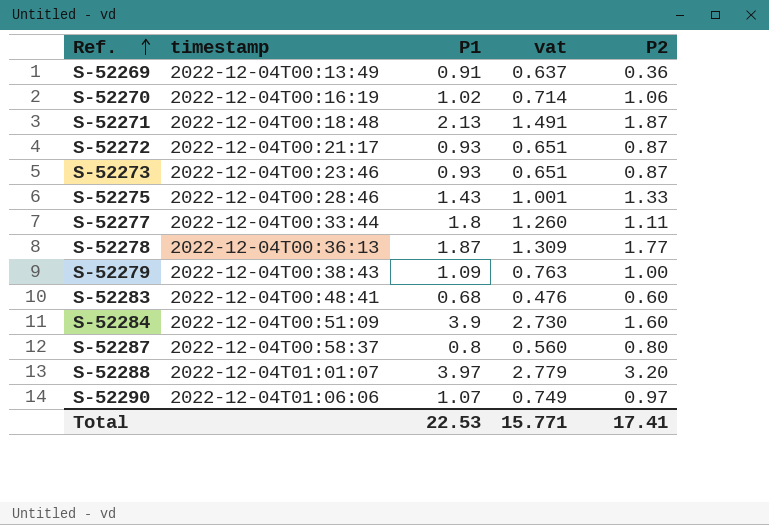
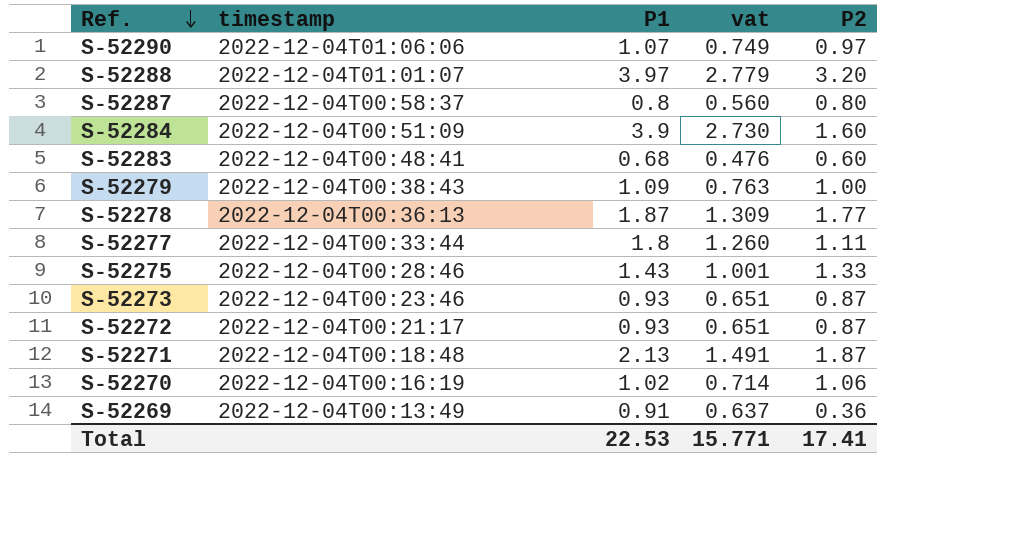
row order: Ref. ascending -> Ref. descending

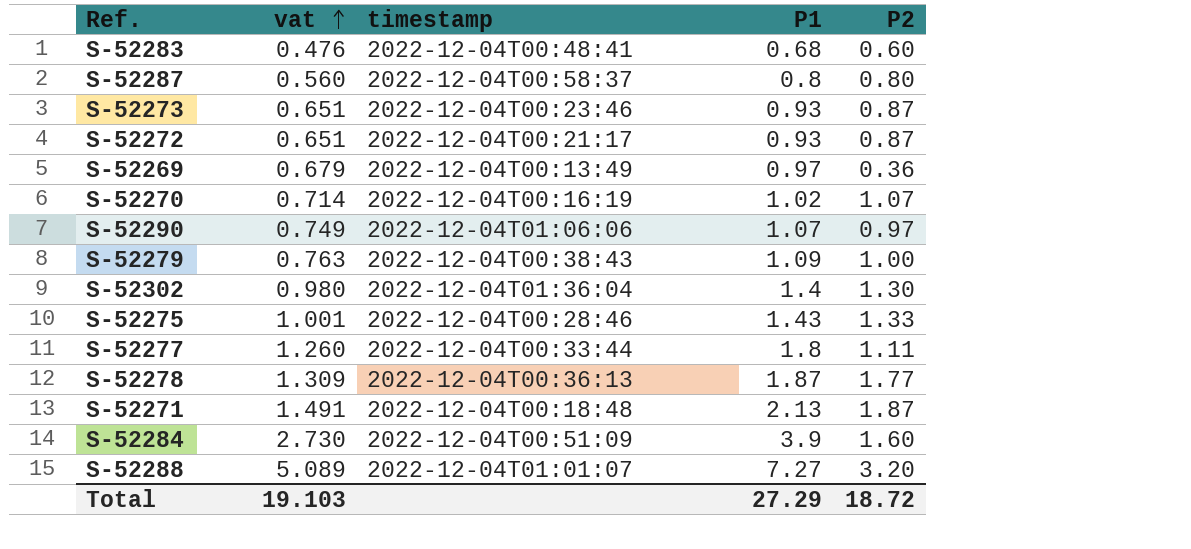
row order: Ref. descending -> vat ascending
column vat | position: 4 -> 2
S-52269 | vat: 0.637 -> 0.679
S-52269 | P1: 0.91 -> 0.97
S-52270 | P2: 1.06 -> 1.07
row S-52302: none -> 0.980 | 2022-12-04T01:36:04 | 1.4 | 1.30
S-52288 | vat: 2.779 -> 5.089
S-52288 | P1: 3.97 -> 7.27
Total | vat: 15.771 -> 19.103
Total | P1: 22.53 -> 27.29
Total | P2: 17.41 -> 18.72

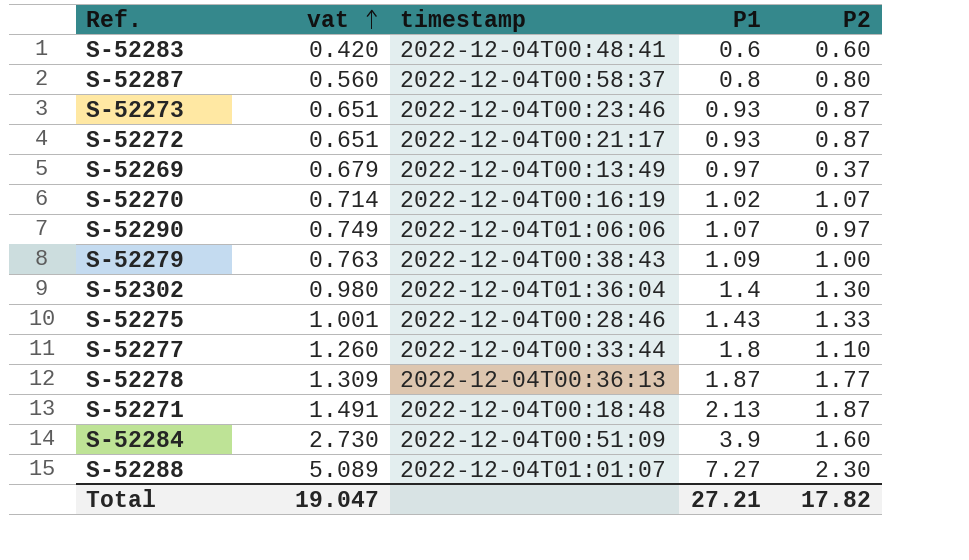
S-52283 | vat: 0.476 -> 0.420
S-52283 | P1: 0.68 -> 0.6
S-52269 | P2: 0.36 -> 0.37
S-52277 | P2: 1.11 -> 1.10
S-52288 | P2: 3.20 -> 2.30
Total | vat: 19.103 -> 19.047
Total | P1: 27.29 -> 27.21
Total | P2: 18.72 -> 17.82

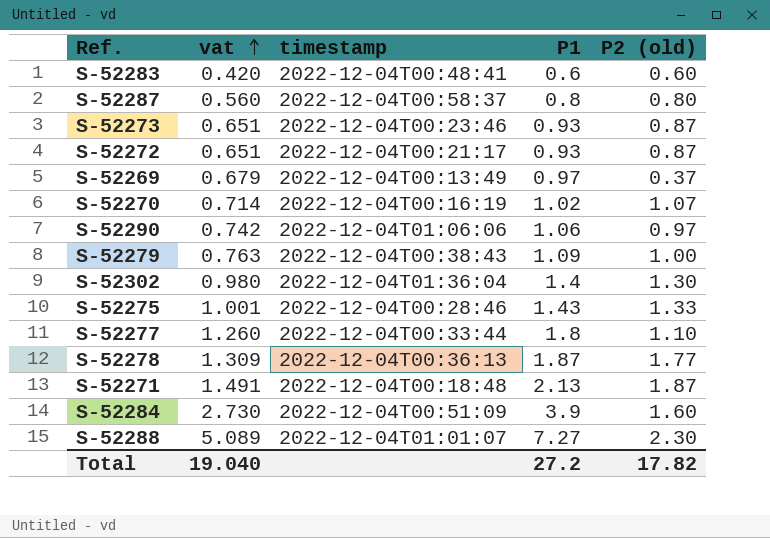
column name: P2 -> P2 (old)
S-52290 | vat: 0.749 -> 0.742
S-52290 | P1: 1.07 -> 1.06
Total | vat: 19.047 -> 19.040
Total | P1: 27.21 -> 27.2

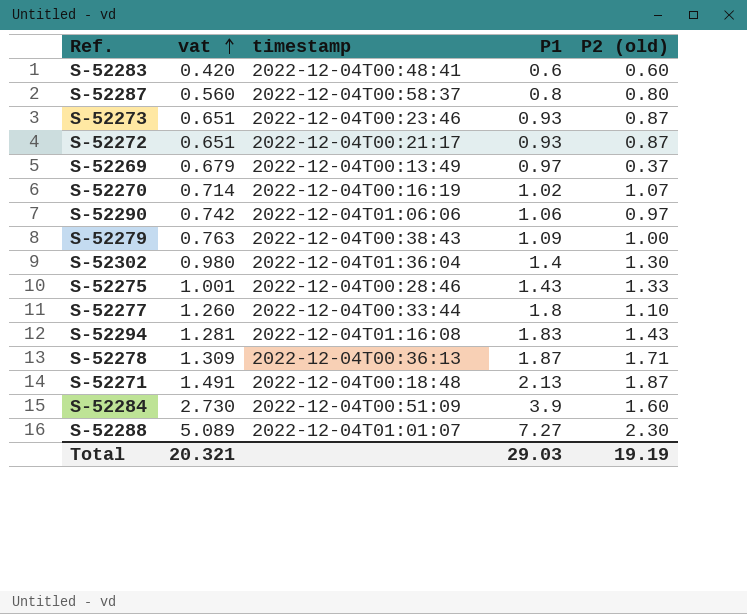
row S-52294: none -> 1.281 | 2022-12-04T01:16:08 | 1.83 | 1.43
S-52278 | P2 (old): 1.77 -> 1.71
Total | vat: 19.040 -> 20.321
Total | P1: 27.2 -> 29.03
Total | P2 (old): 17.82 -> 19.19

